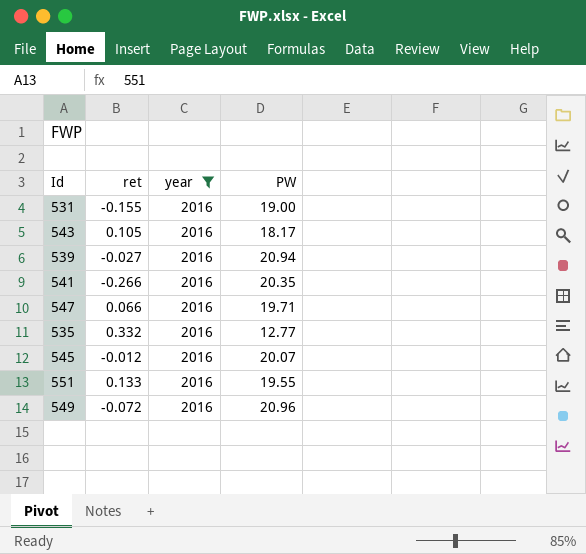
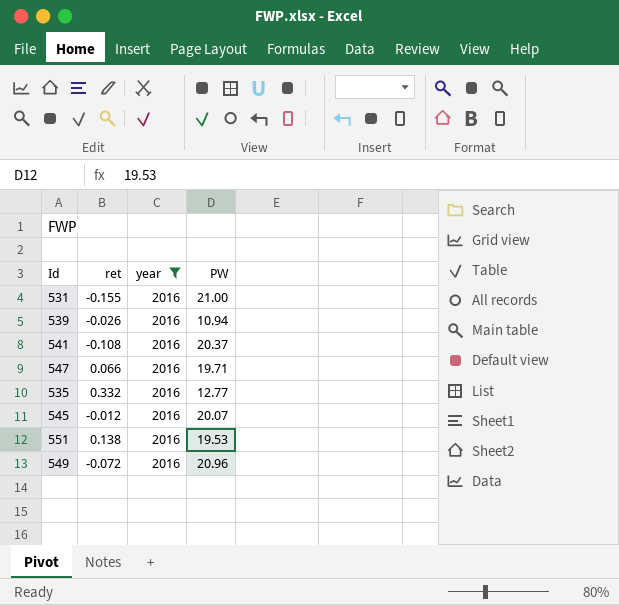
row 543: 0.105 | 2016 | 18.17 -> none
531 | PW: 19.00 -> 21.00
539 | ret: -0.027 -> -0.026
539 | PW: 20.94 -> 10.94
541 | ret: -0.266 -> -0.108
541 | PW: 20.35 -> 20.37
551 | ret: 0.133 -> 0.138
551 | PW: 19.55 -> 19.53

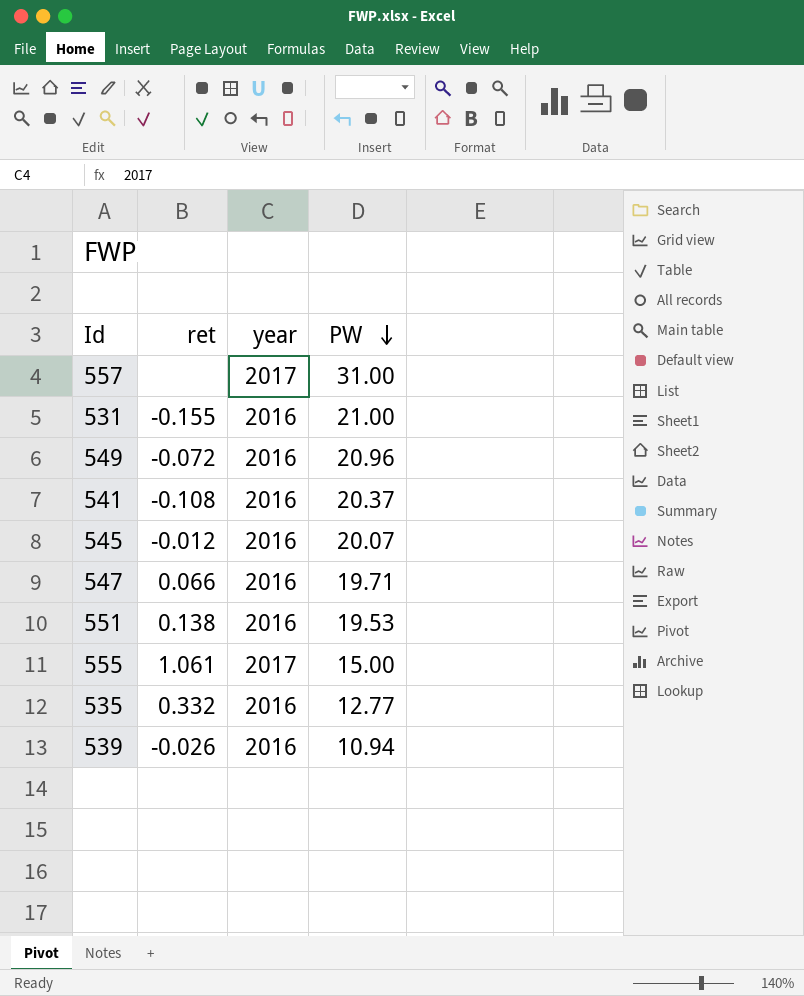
filter: year = 2016 -> none
row order: none -> PW descending

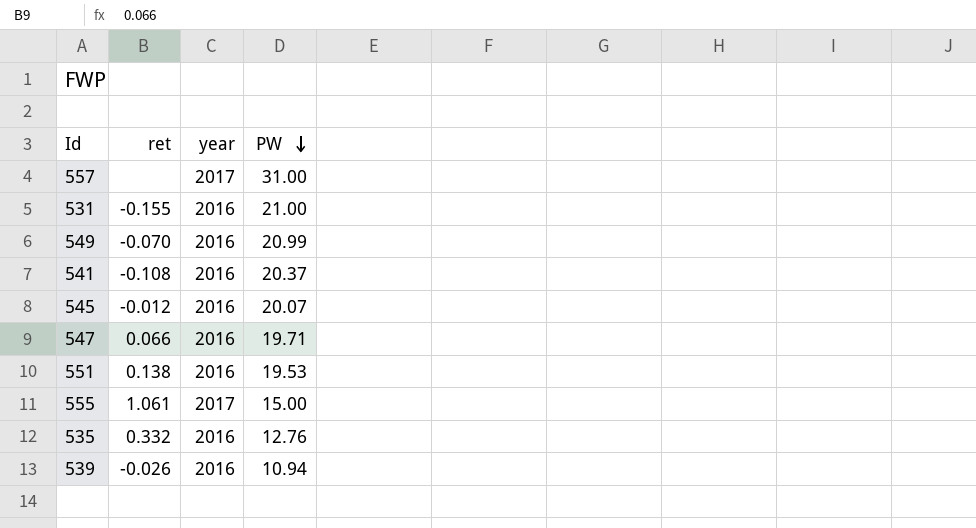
549 | ret: -0.072 -> -0.070
549 | PW: 20.96 -> 20.99
535 | PW: 12.77 -> 12.76

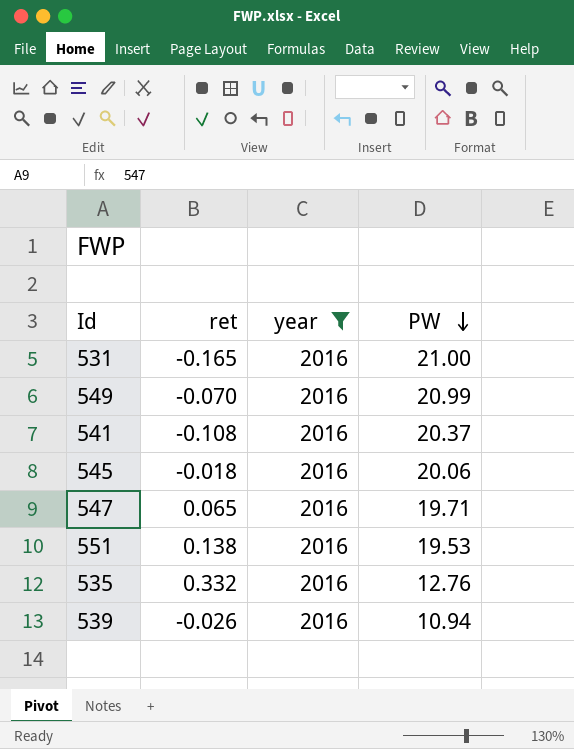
filter: none -> year = 2016
531 | ret: -0.155 -> -0.165
545 | ret: -0.012 -> -0.018
545 | PW: 20.07 -> 20.06
547 | ret: 0.066 -> 0.065

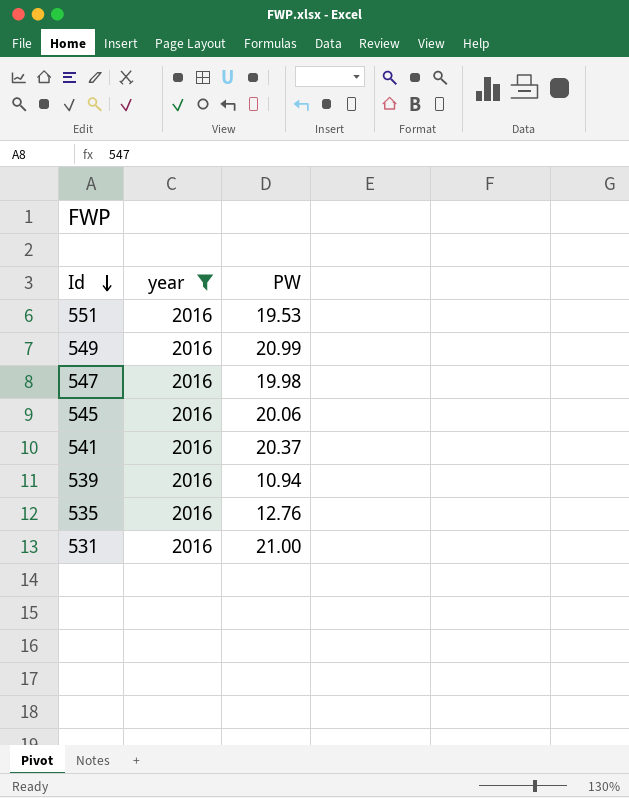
row order: PW descending -> Id descending
column ret | position: 2 -> none
547 | PW: 19.71 -> 19.98

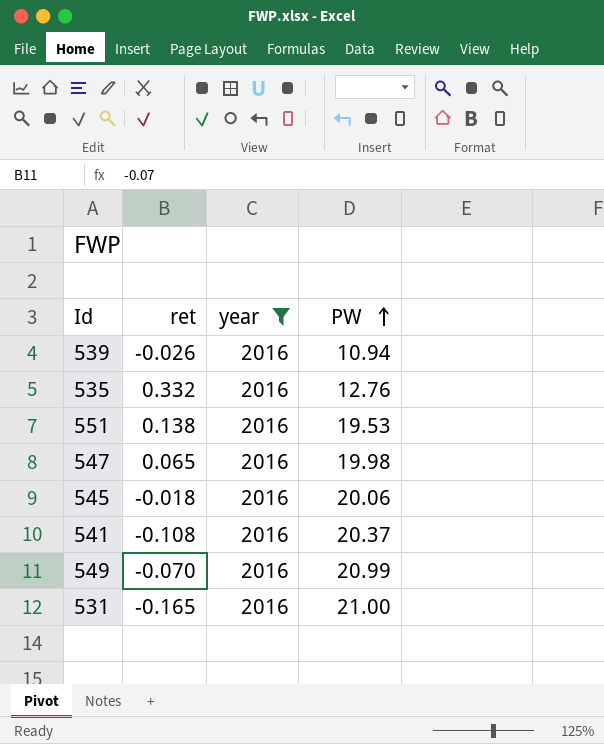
row order: Id descending -> PW ascending
column ret | position: none -> 2

